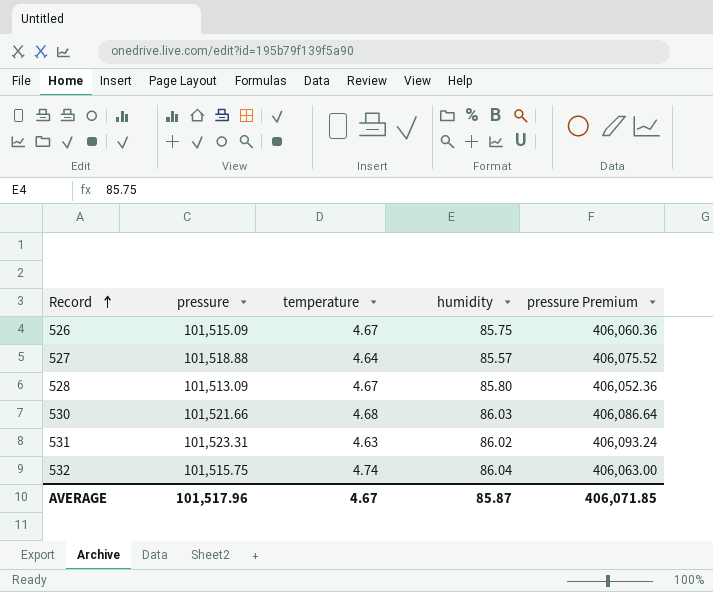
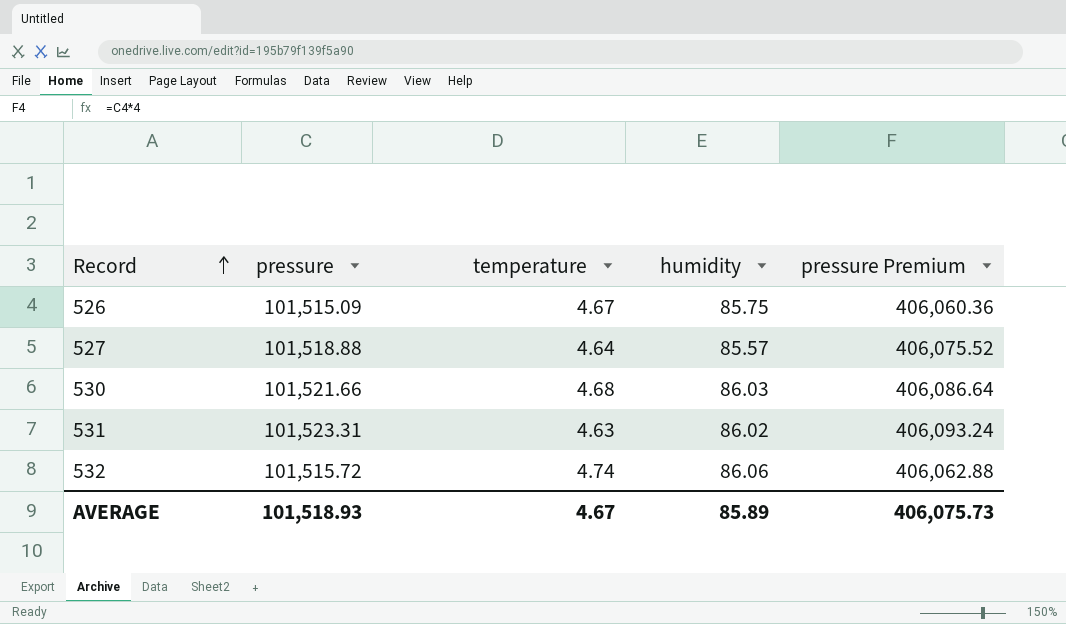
row 528: 101,513.09 | 4.67 | 85.80 | 406,052.36 -> none
532 | pressure: 101,515.75 -> 101,515.72
532 | humidity: 86.04 -> 86.06
532 | pressure Premium: 406,063.00 -> 406,062.88
AVERAGE | pressure: 101,517.96 -> 101,518.93
AVERAGE | humidity: 85.87 -> 85.89
AVERAGE | pressure Premium: 406,071.85 -> 406,075.73

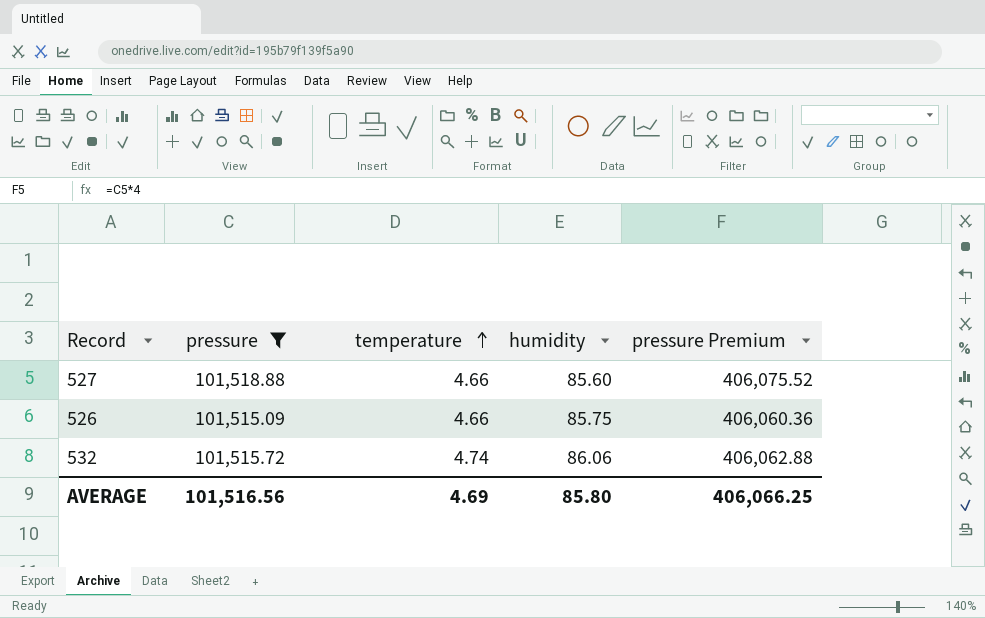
filter: none -> pressure <= 101,518.88
row order: Record ascending -> temperature ascending
527 | temperature: 4.64 -> 4.66
527 | humidity: 85.57 -> 85.60
526 | temperature: 4.67 -> 4.66
AVERAGE | pressure: 101,518.93 -> 101,516.56
AVERAGE | temperature: 4.67 -> 4.69
AVERAGE | humidity: 85.89 -> 85.80
AVERAGE | pressure Premium: 406,075.73 -> 406,066.25

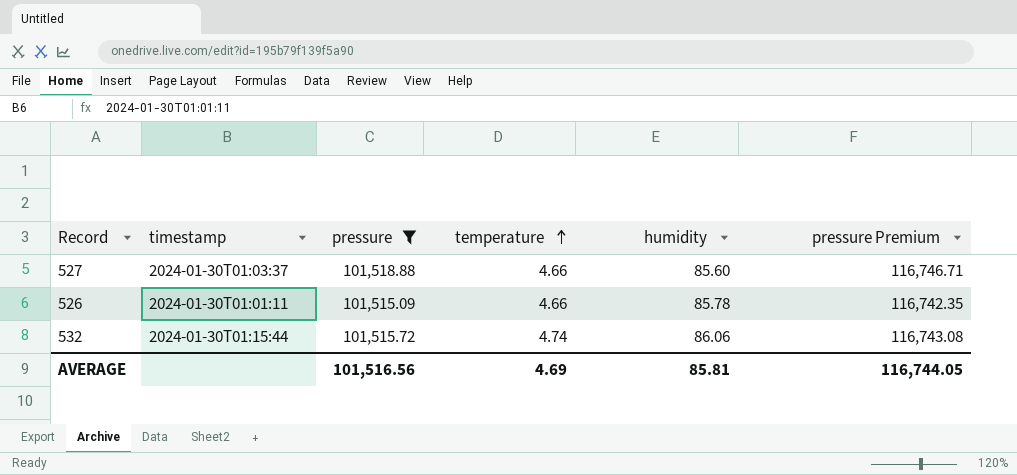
column timestamp | position: none -> 2
column pressure Premium | formula: [pressure] * 4 -> [pressure] * 1.15
526 | humidity: 85.75 -> 85.78
AVERAGE | humidity: 85.80 -> 85.81
AVERAGE | pressure Premium: 406,066.25 -> 116,744.05

